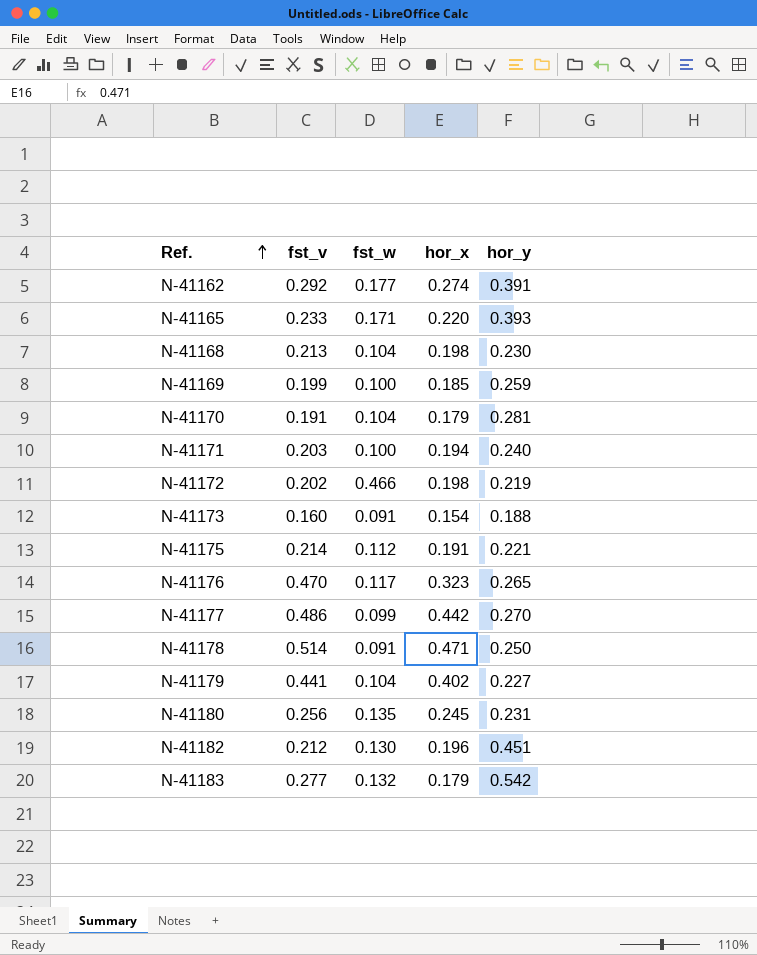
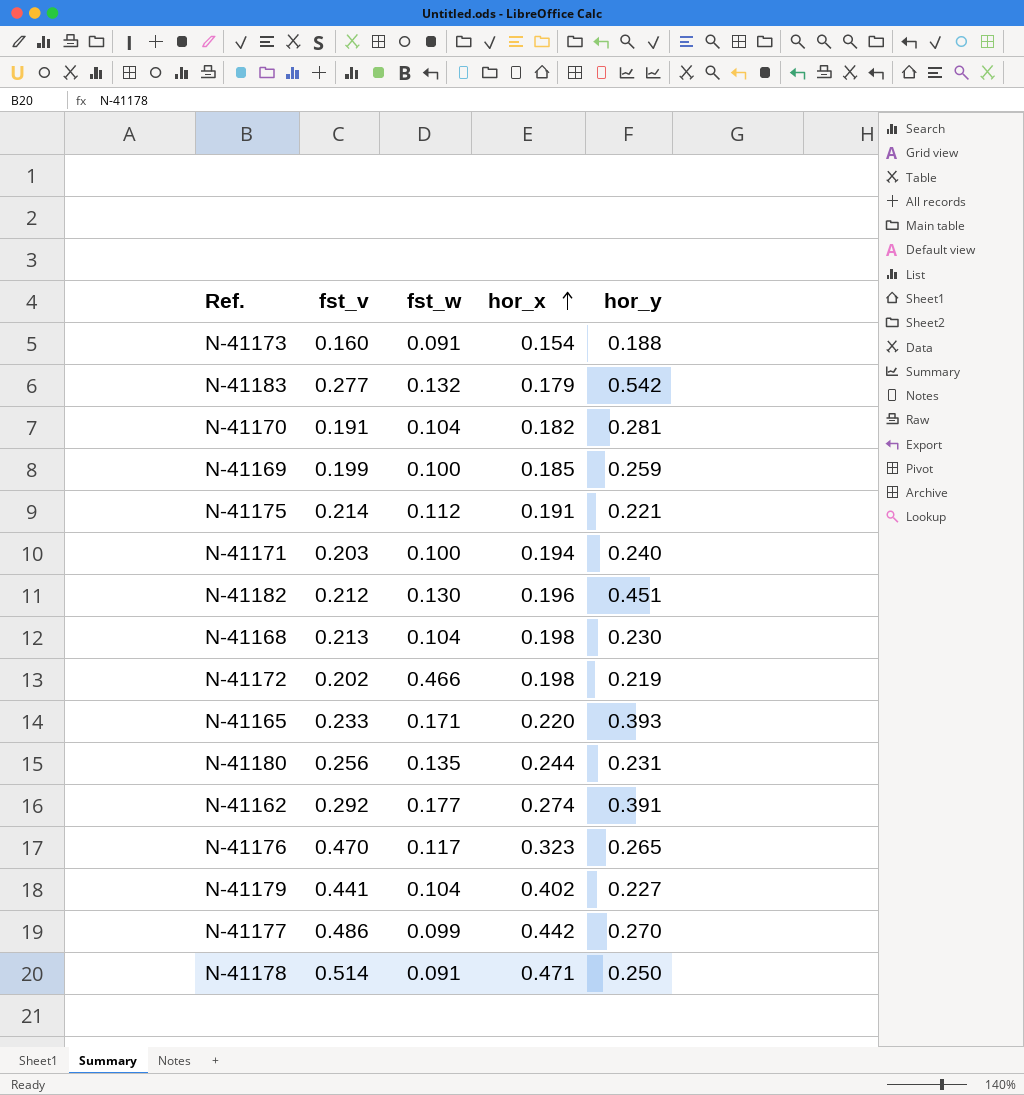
row order: Ref. ascending -> hor_x ascending
N-41170 | hor_x: 0.179 -> 0.182
N-41180 | hor_x: 0.245 -> 0.244

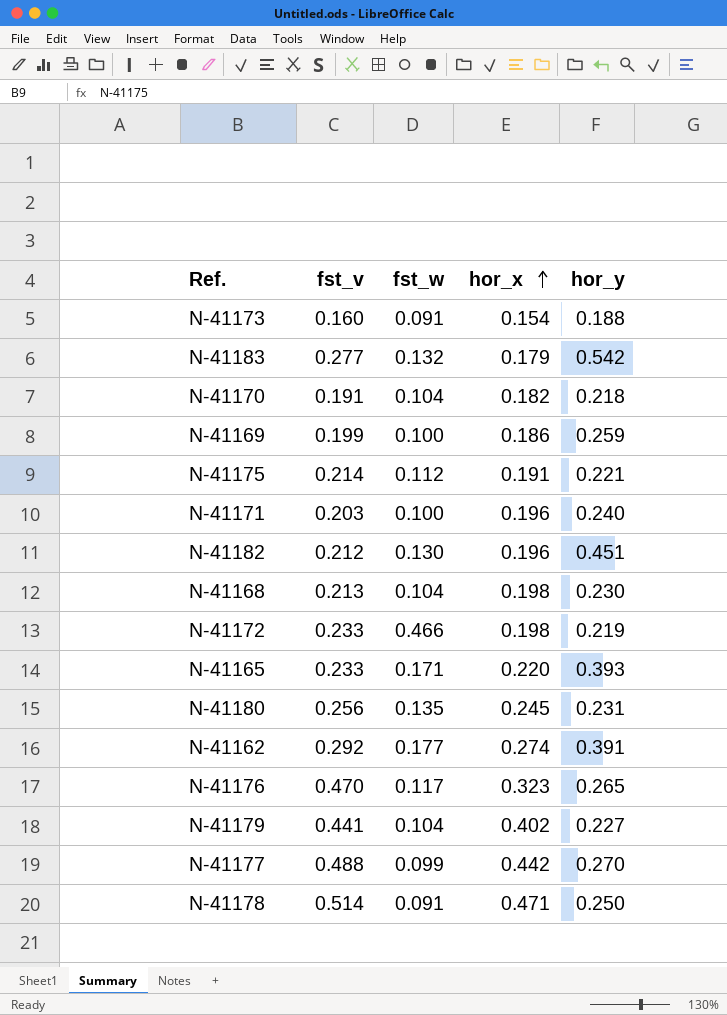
N-41170 | hor_y: 0.281 -> 0.218
N-41169 | hor_x: 0.185 -> 0.186
N-41171 | hor_x: 0.194 -> 0.196
N-41172 | fst_v: 0.202 -> 0.233
N-41180 | hor_x: 0.244 -> 0.245
N-41177 | fst_v: 0.486 -> 0.488

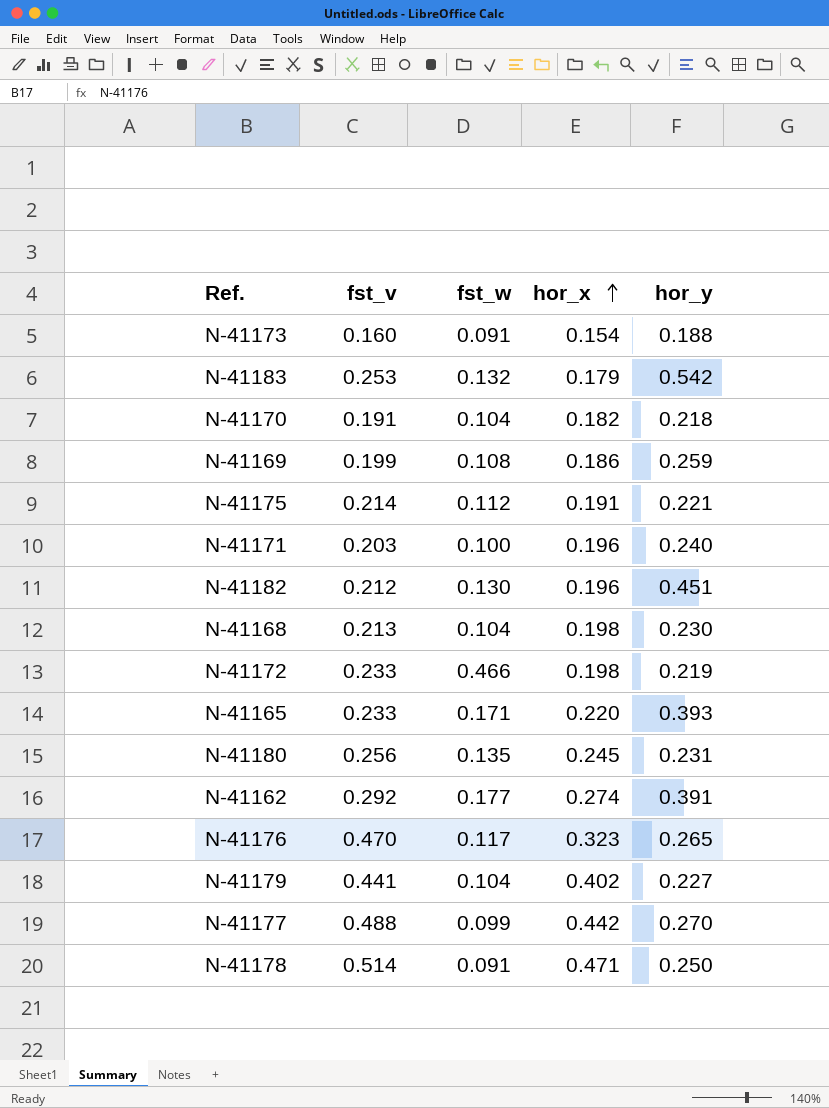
N-41183 | fst_v: 0.277 -> 0.253
N-41169 | fst_w: 0.100 -> 0.108

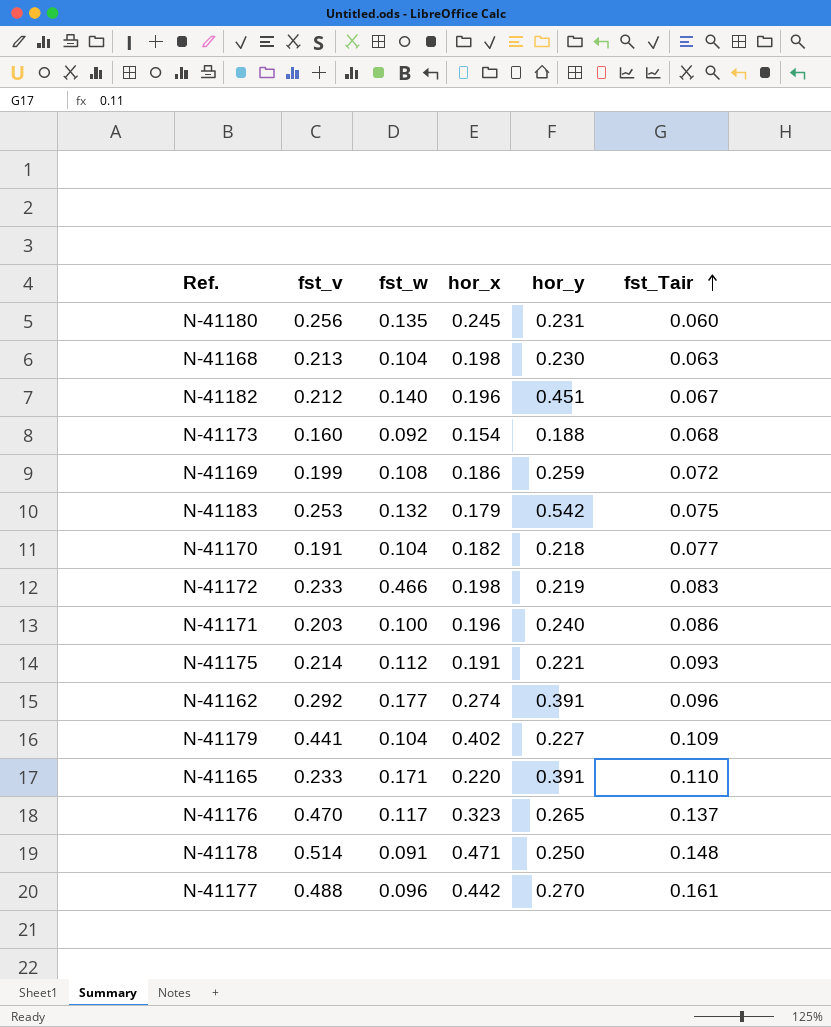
row order: hor_x ascending -> fst_Tair ascending
column fst_Tair | position: none -> 6
N-41182 | fst_w: 0.130 -> 0.140
N-41173 | fst_w: 0.091 -> 0.092
N-41165 | hor_y: 0.393 -> 0.391
N-41177 | fst_w: 0.099 -> 0.096

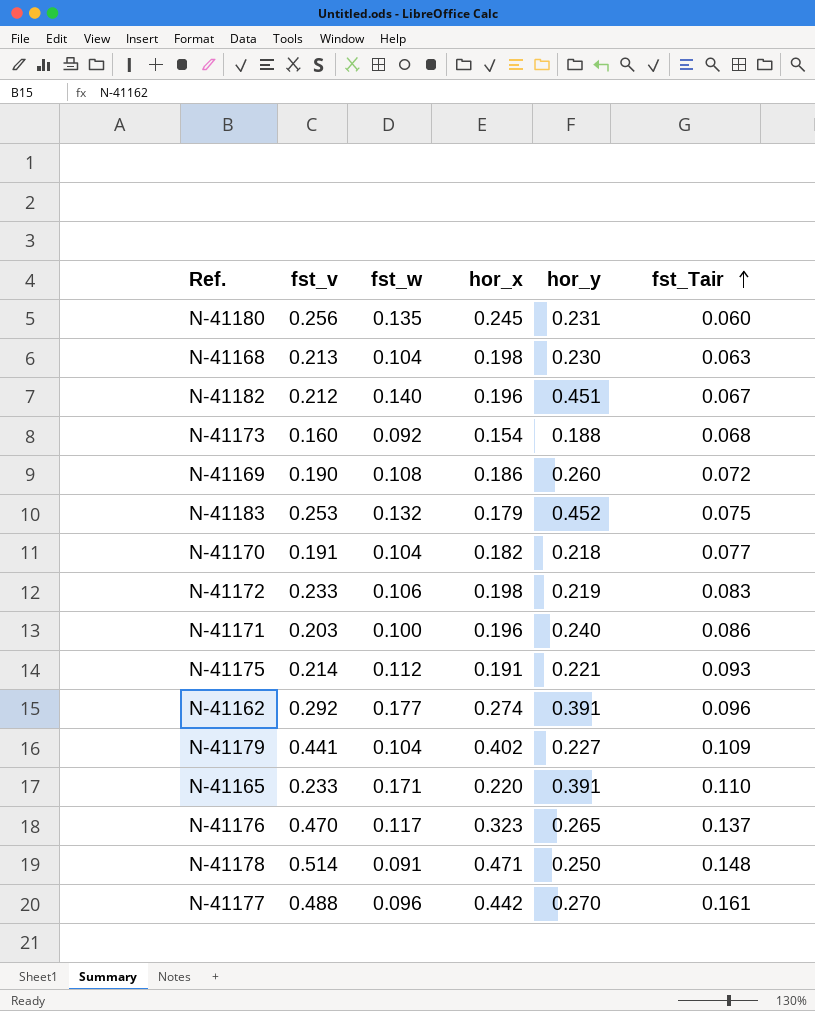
N-41169 | fst_v: 0.199 -> 0.190
N-41169 | hor_y: 0.259 -> 0.260
N-41183 | hor_y: 0.542 -> 0.452
N-41172 | fst_w: 0.466 -> 0.106

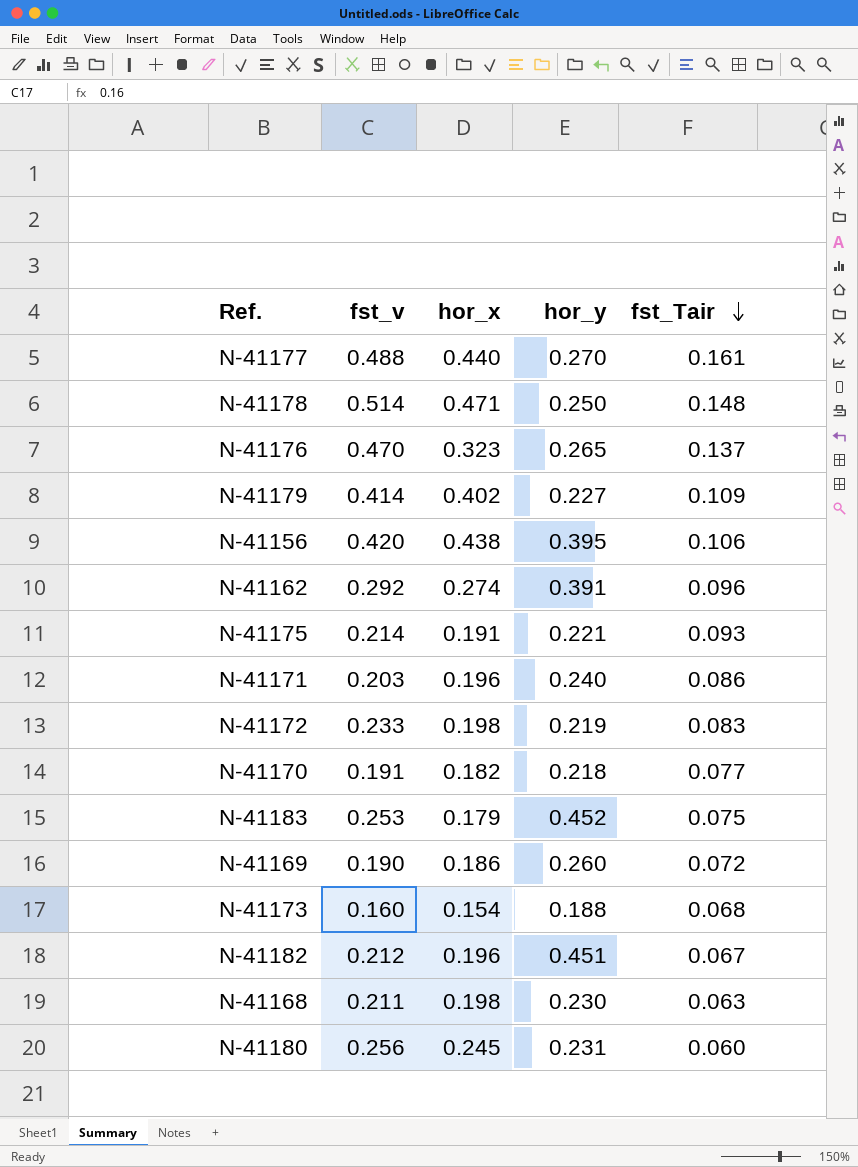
row order: fst_Tair ascending -> fst_Tair descending
column fst_w | position: 3 -> none
row N-41165: 0.233 | 0.171 | 0.220 | 0.391 | 0.110 -> none
N-41177 | hor_x: 0.442 -> 0.440
N-41179 | fst_v: 0.441 -> 0.414
row N-41156: none -> 0.420 | 0.438 | 0.395 | 0.106
N-41168 | fst_v: 0.213 -> 0.211

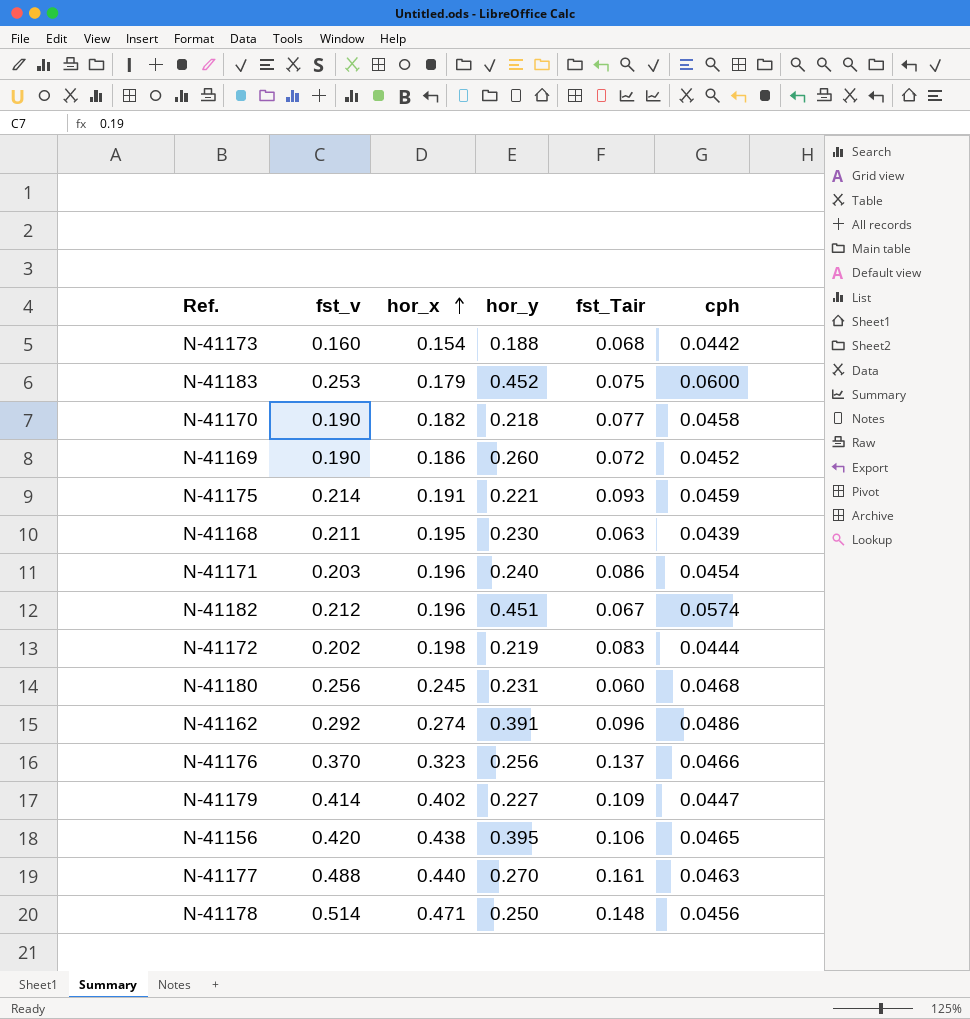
row order: fst_Tair descending -> hor_x ascending
column cph | position: none -> 6
N-41170 | fst_v: 0.191 -> 0.190
N-41168 | hor_x: 0.198 -> 0.195
N-41172 | fst_v: 0.233 -> 0.202
N-41176 | fst_v: 0.470 -> 0.370
N-41176 | hor_y: 0.265 -> 0.256

